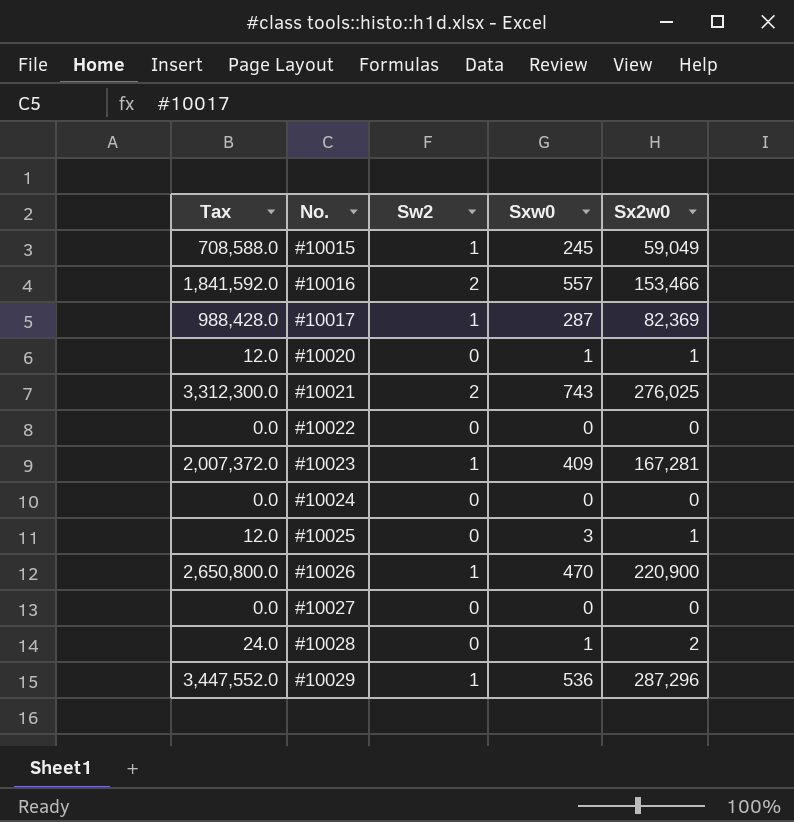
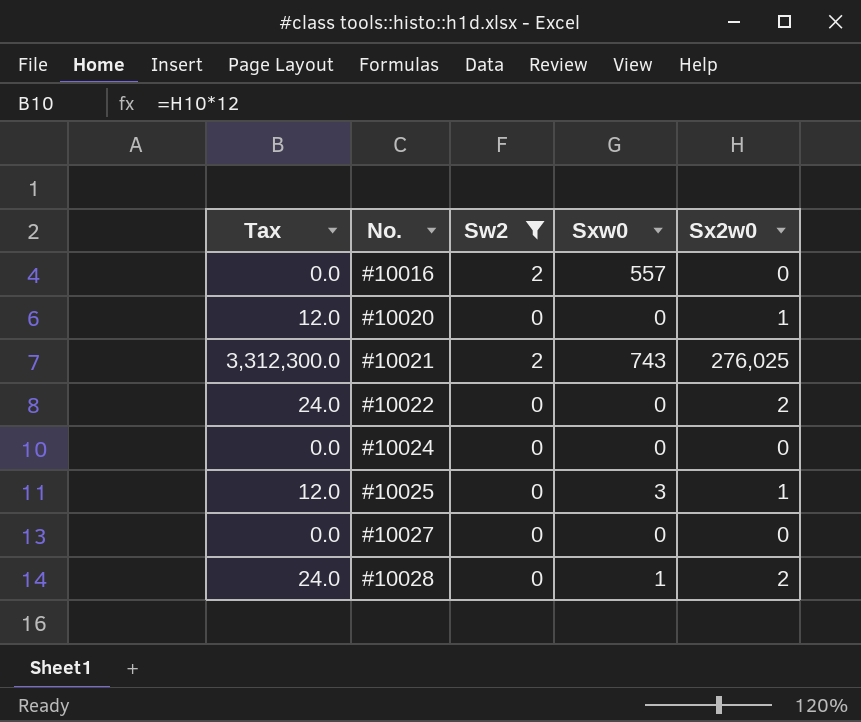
filter: none -> Sw2 != 1
#10016 | Tax: 1,841,592.0 -> 0.0
#10016 | Sx2w0: 153,466 -> 0
#10020 | Sxw0: 1 -> 0
#10022 | Tax: 0.0 -> 24.0
#10022 | Sx2w0: 0 -> 2

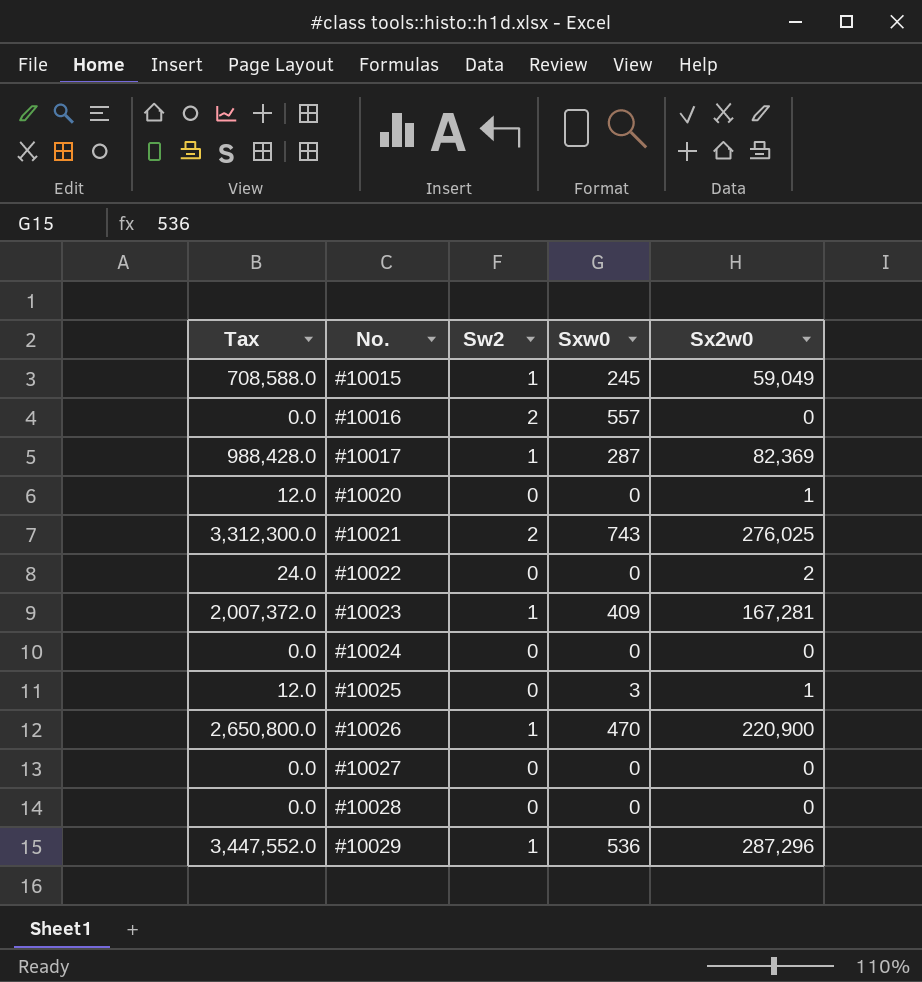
filter: Sw2 != 1 -> none
#10028 | Tax: 24.0 -> 0.0
#10028 | Sxw0: 1 -> 0
#10028 | Sx2w0: 2 -> 0

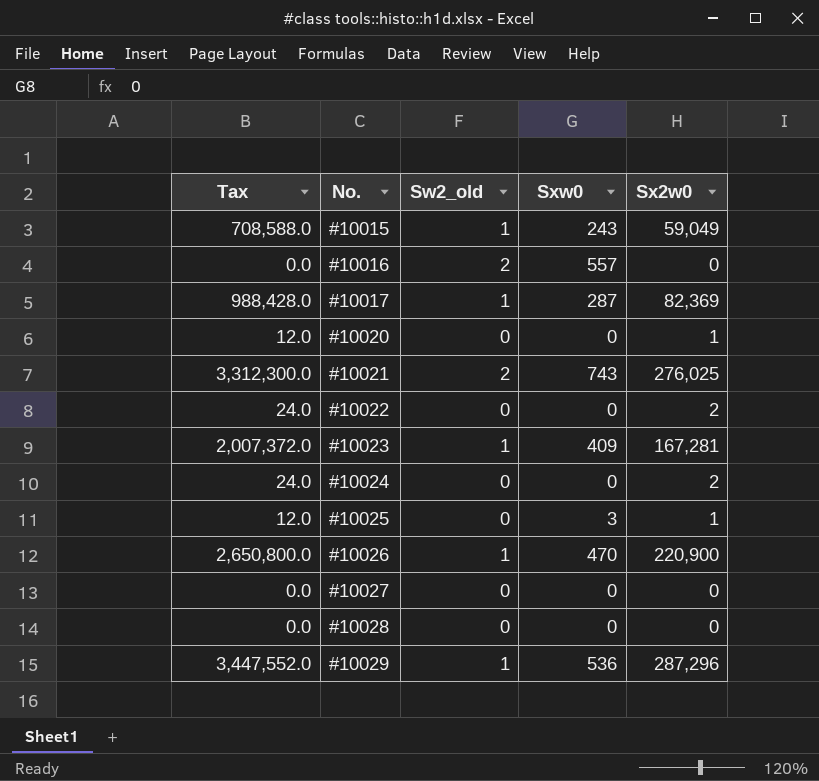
column name: Sw2 -> Sw2_old
#10015 | Sxw0: 245 -> 243
#10024 | Tax: 0.0 -> 24.0
#10024 | Sx2w0: 0 -> 2

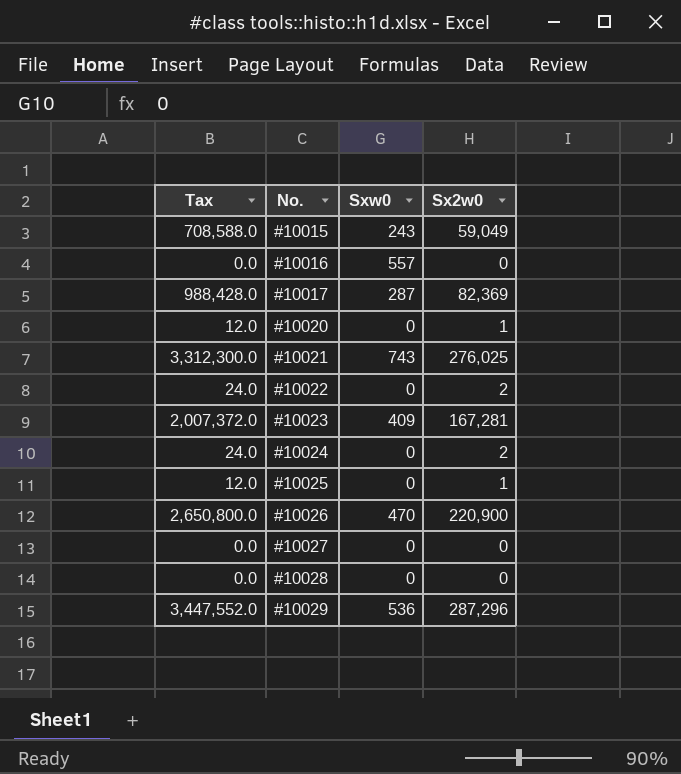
column Sw2_old | position: 3 -> none
#10025 | Sxw0: 3 -> 0

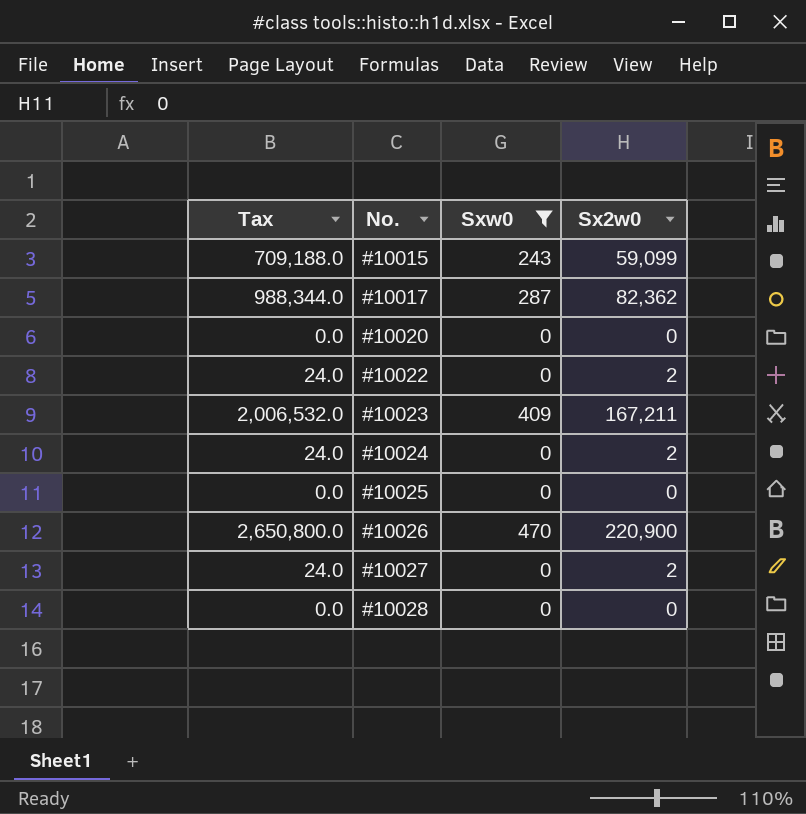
filter: none -> Sxw0 <= 470
#10015 | Tax: 708,588.0 -> 709,188.0
#10015 | Sx2w0: 59,049 -> 59,099
#10017 | Tax: 988,428.0 -> 988,344.0
#10017 | Sx2w0: 82,369 -> 82,362
#10020 | Tax: 12.0 -> 0.0
#10020 | Sx2w0: 1 -> 0
#10023 | Tax: 2,007,372.0 -> 2,006,532.0
#10023 | Sx2w0: 167,281 -> 167,211
#10025 | Tax: 12.0 -> 0.0
#10025 | Sx2w0: 1 -> 0
#10027 | Tax: 0.0 -> 24.0
#10027 | Sx2w0: 0 -> 2

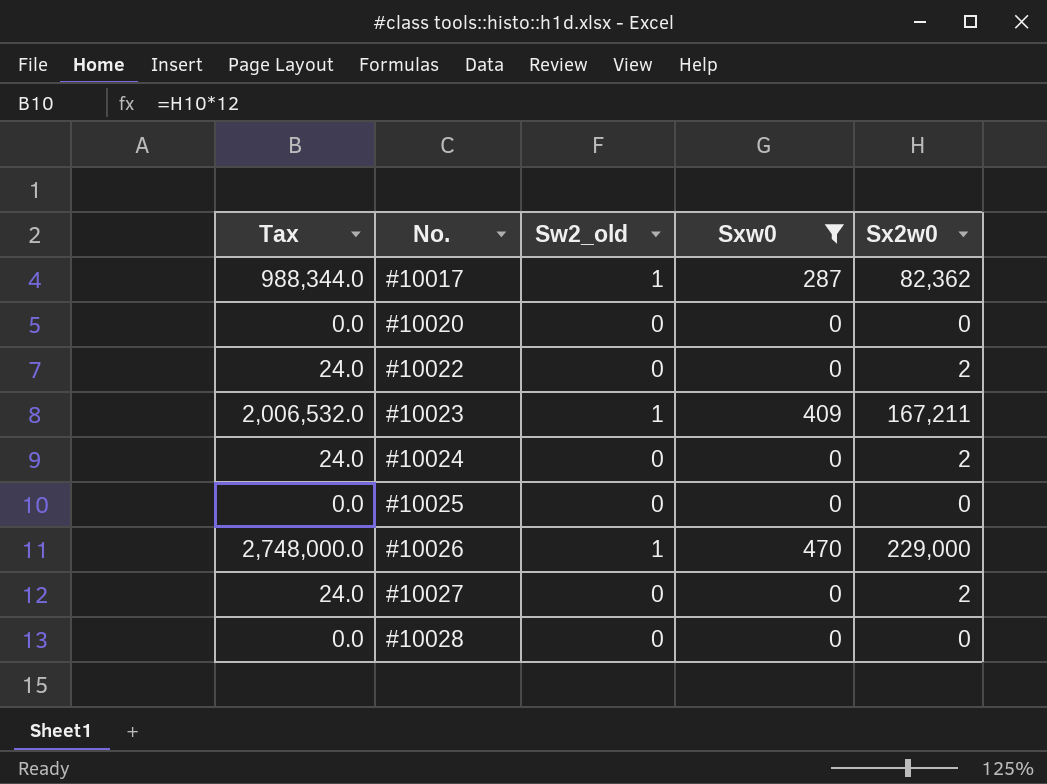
column Sw2_old | position: none -> 3
row #10015: 709,188.0 | 243 | 59,099 -> none
#10026 | Tax: 2,650,800.0 -> 2,748,000.0
#10026 | Sx2w0: 220,900 -> 229,000

